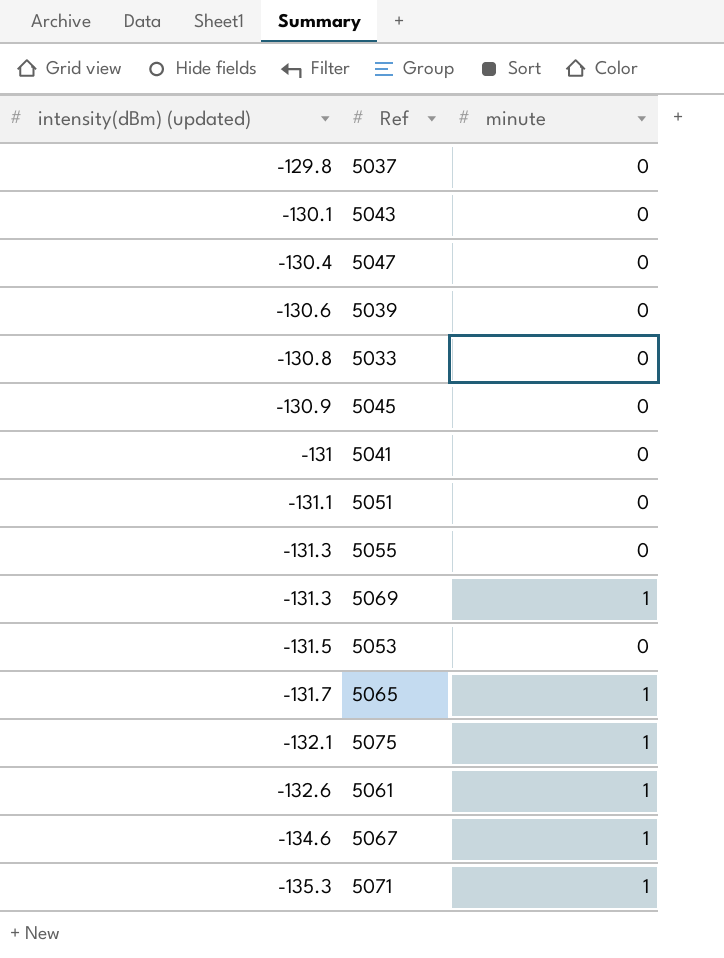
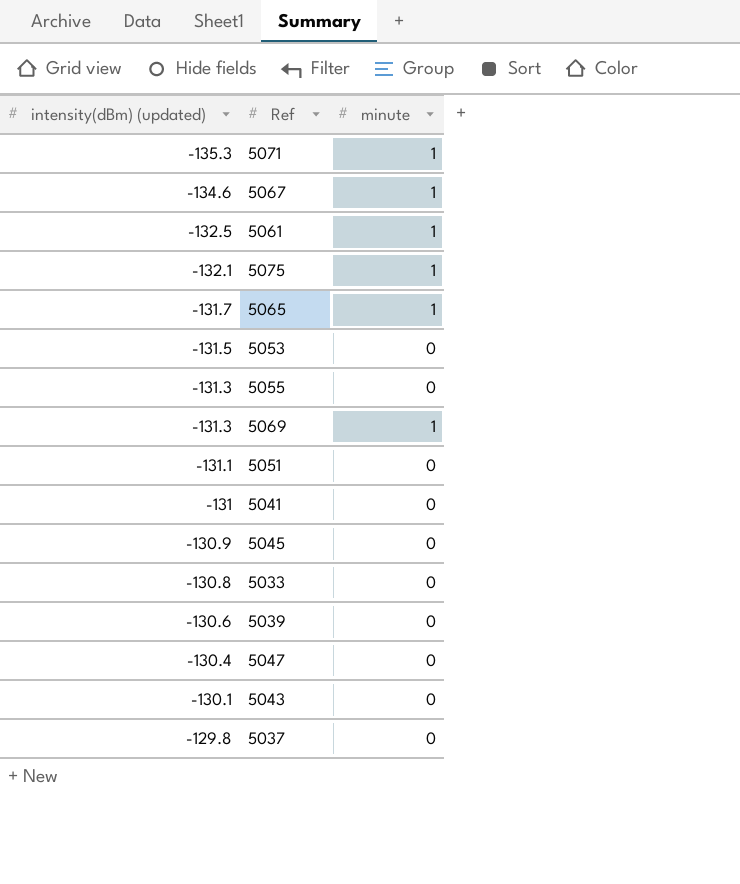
row order: intensity(dBm) (updated) descending -> intensity(dBm) (updated) ascending
5061 | intensity(dBm) (updated): -132.6 -> -132.5

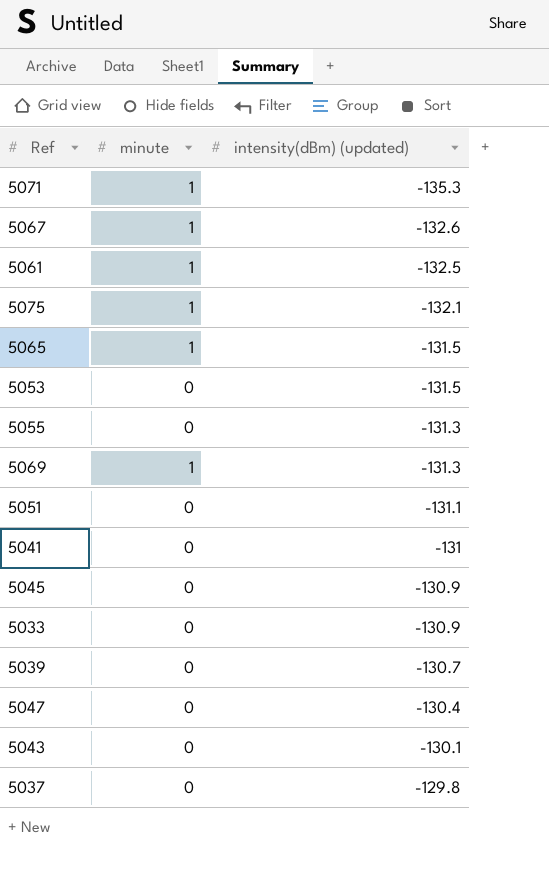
column intensity(dBm) (updated) | position: 1 -> 3
5067 | intensity(dBm) (updated): -134.6 -> -132.6
5065 | intensity(dBm) (updated): -131.7 -> -131.5
5033 | intensity(dBm) (updated): -130.8 -> -130.9
5039 | intensity(dBm) (updated): -130.6 -> -130.7

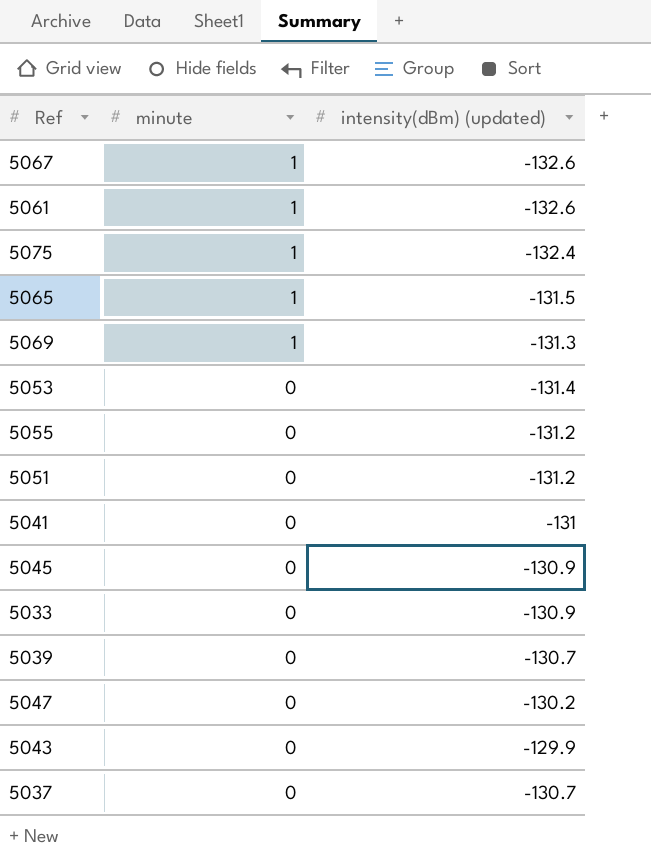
row order: intensity(dBm) (updated) ascending -> minute descending
row 5071: 1 | -135.3 -> none
5061 | intensity(dBm) (updated): -132.5 -> -132.6
5075 | intensity(dBm) (updated): -132.1 -> -132.4
5053 | intensity(dBm) (updated): -131.5 -> -131.4
5055 | intensity(dBm) (updated): -131.3 -> -131.2
5051 | intensity(dBm) (updated): -131.1 -> -131.2
5047 | intensity(dBm) (updated): -130.4 -> -130.2
5043 | intensity(dBm) (updated): -130.1 -> -129.9
5037 | intensity(dBm) (updated): -129.8 -> -130.7

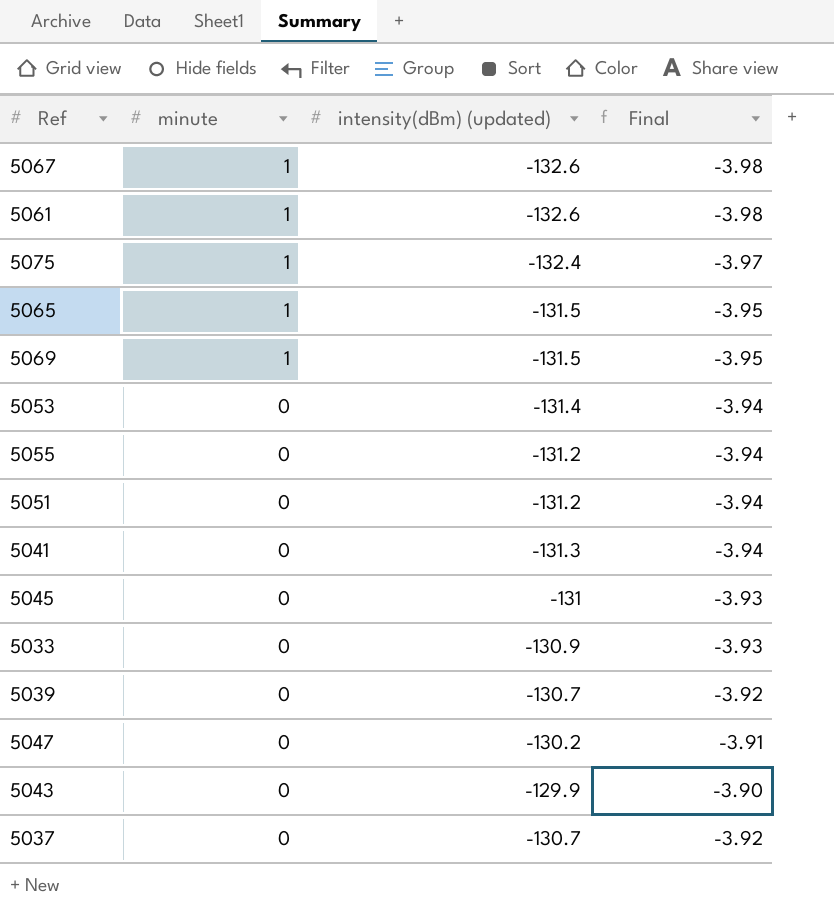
column Final | formula: none -> [intensity(dBm) (updated)] * 0.03
5069 | intensity(dBm) (updated): -131.3 -> -131.5
5041 | intensity(dBm) (updated): -131 -> -131.3
5045 | intensity(dBm) (updated): -130.9 -> -131

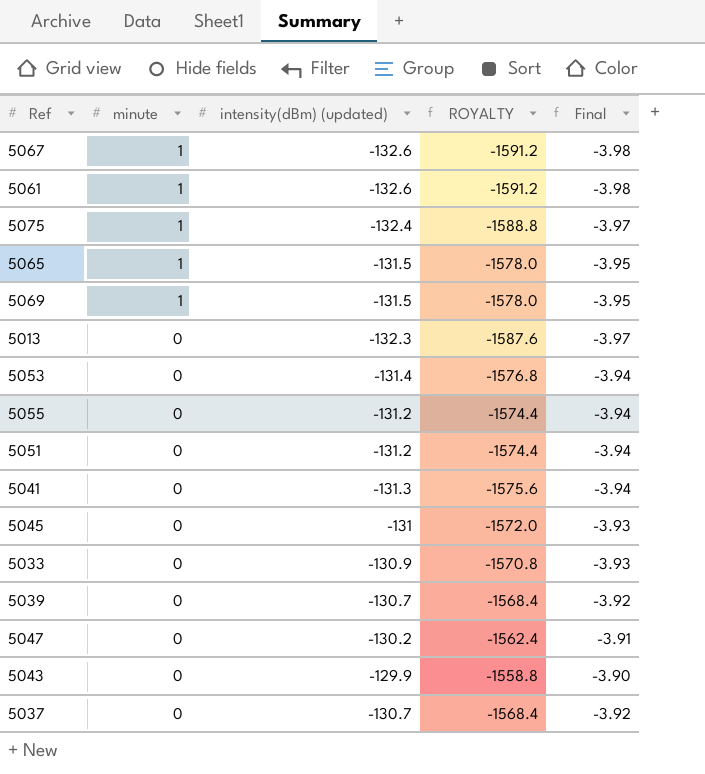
column ROYALTY | formula: none -> [intensity(dBm) (updated)] * 12
row 5013: none -> 0 | -132.3 | -1587.6 | -3.97

